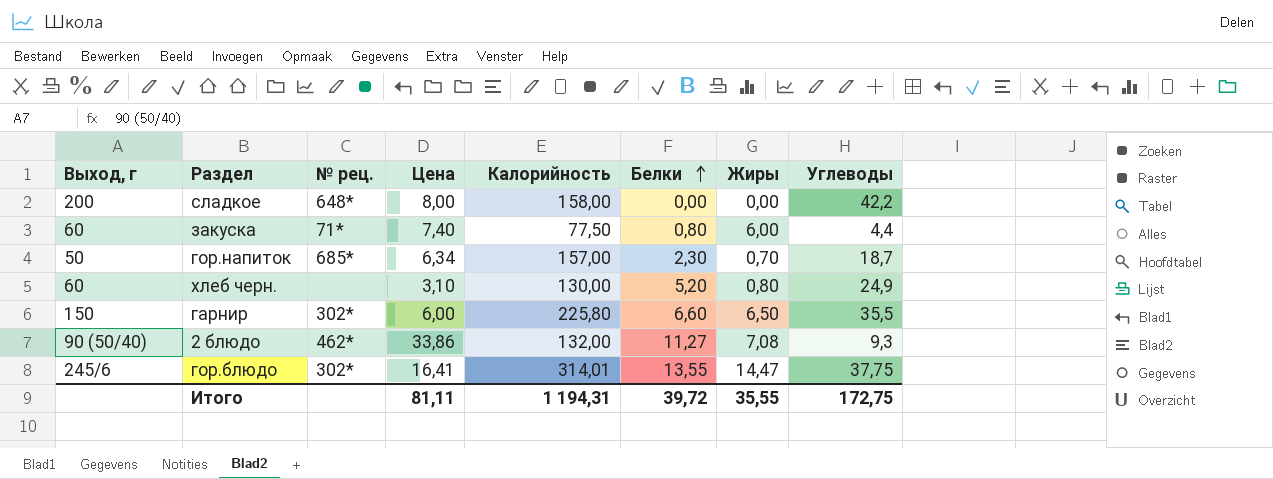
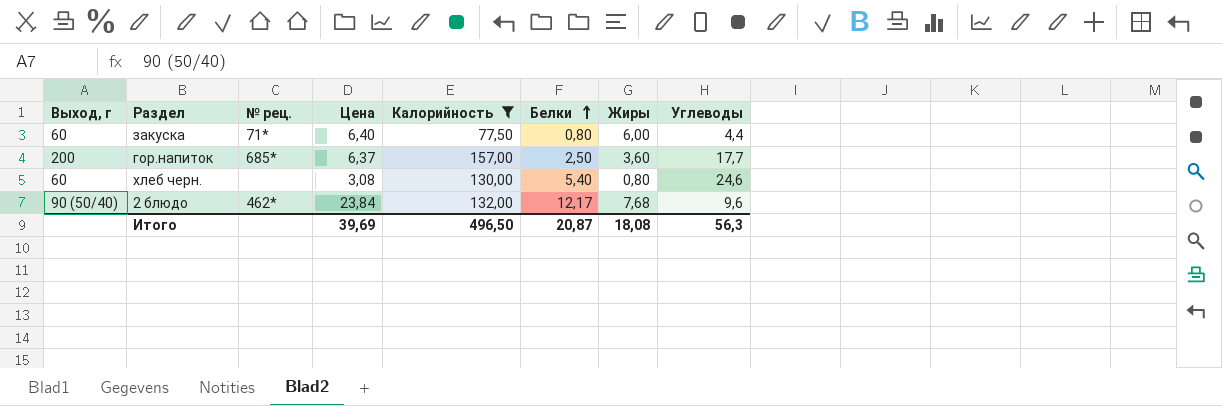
filter: none -> Калорийность <= 157,00
закуска | Цена: 7,40 -> 6,40
гор.напиток | Выход, г: 50 -> 200
гор.напиток | Цена: 6,34 -> 6,37
гор.напиток | Белки: 2,30 -> 2,50
гор.напиток | Жиры: 0,70 -> 3,60
гор.напиток | Углеводы: 18,7 -> 17,7
хлеб черн. | Цена: 3,10 -> 3,08
хлеб черн. | Белки: 5,20 -> 5,40
хлеб черн. | Углеводы: 24,9 -> 24,6
2 блюдо | Цена: 33,86 -> 23,84
2 блюдо | Белки: 11,27 -> 12,17
2 блюдо | Жиры: 7,08 -> 7,68
2 блюдо | Углеводы: 9,3 -> 9,6
Итого | Цена: 81,11 -> 39,69
Итого | Калорийность: 1 194,31 -> 496,50
Итого | Белки: 39,72 -> 20,87
Итого | Жиры: 35,55 -> 18,08
Итого | Углеводы: 172,75 -> 56,3

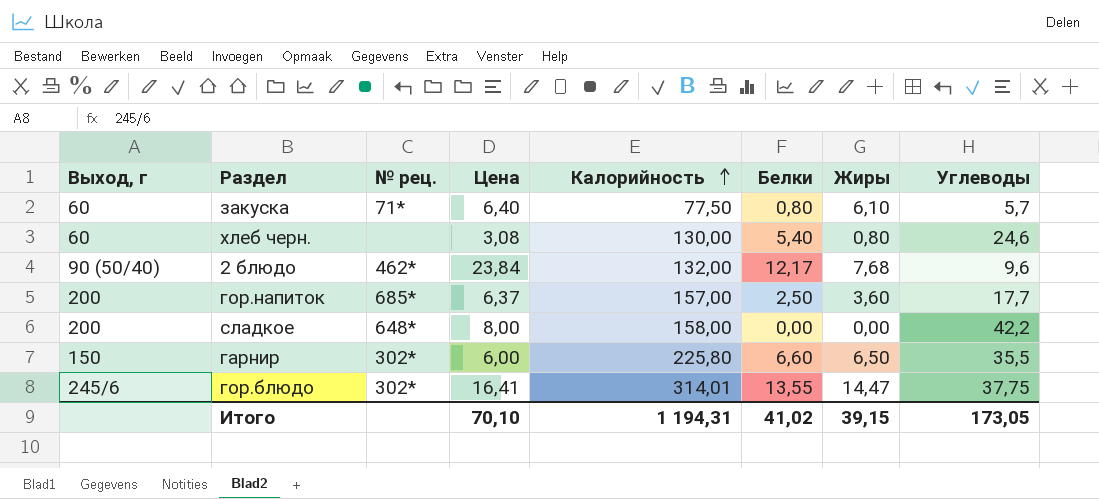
filter: Калорийность <= 157,00 -> none
row order: Белки ascending -> Калорийность ascending
закуска | Жиры: 6,00 -> 6,10
закуска | Углеводы: 4,4 -> 5,7
Итого | Цена: 39,69 -> 70,10
Итого | Калорийность: 496,50 -> 1 194,31
Итого | Белки: 20,87 -> 41,02
Итого | Жиры: 18,08 -> 39,15
Итого | Углеводы: 56,3 -> 173,05

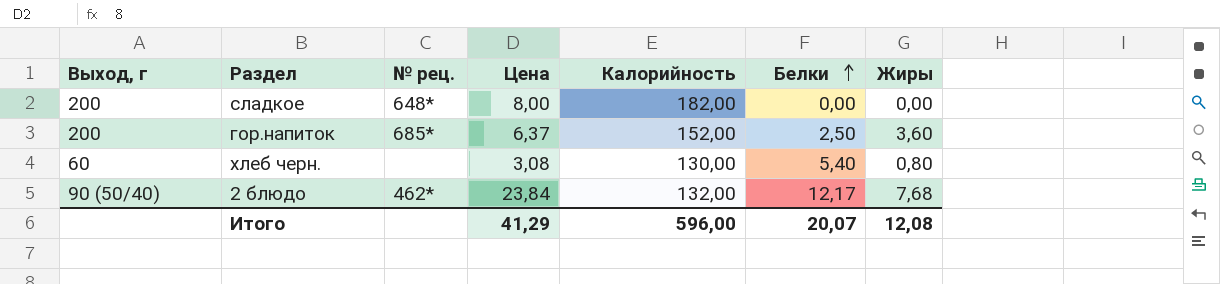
row order: Калорийность ascending -> Белки ascending
column Углеводы | position: 8 -> none
row закуска: 60 | 71* | 6,40 | 77,50 | 0,80 | 6,10 | 5,7 -> none
row гарнир: 150 | 302* | 6,00 | 225,80 | 6,60 | 6,50 | 35,5 -> none
row гор.блюдо: 245/6 | 302* | 16,41 | 314,01 | 13,55 | 14,47 | 37,75 -> none
сладкое | Калорийность: 158,00 -> 182,00
гор.напиток | Калорийность: 157,00 -> 152,00
Итого | Цена: 70,10 -> 41,29
Итого | Калорийность: 1 194,31 -> 596,00
Итого | Белки: 41,02 -> 20,07
Итого | Жиры: 39,15 -> 12,08

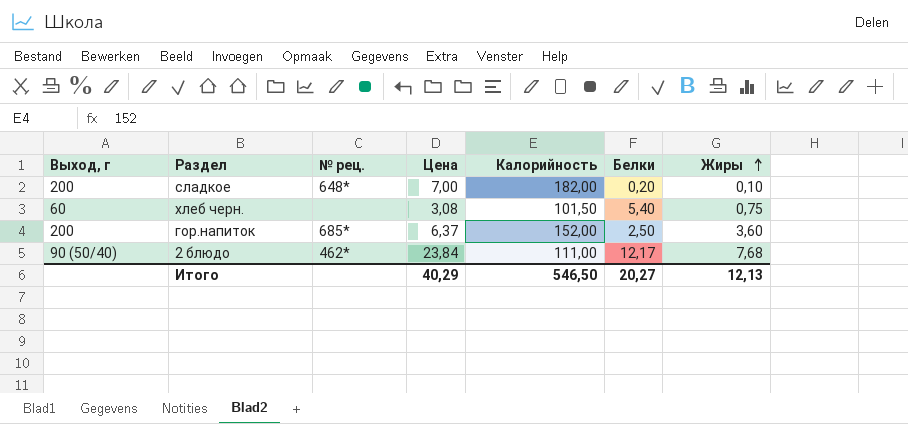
row order: Белки ascending -> Жиры ascending
сладкое | Цена: 8,00 -> 7,00
сладкое | Белки: 0,00 -> 0,20
сладкое | Жиры: 0,00 -> 0,10
хлеб черн. | Калорийность: 130,00 -> 101,50
хлеб черн. | Жиры: 0,80 -> 0,75
2 блюдо | Калорийность: 132,00 -> 111,00
Итого | Цена: 41,29 -> 40,29
Итого | Калорийность: 596,00 -> 546,50
Итого | Белки: 20,07 -> 20,27
Итого | Жиры: 12,08 -> 12,13

